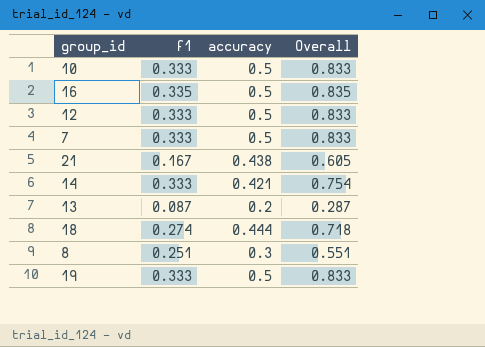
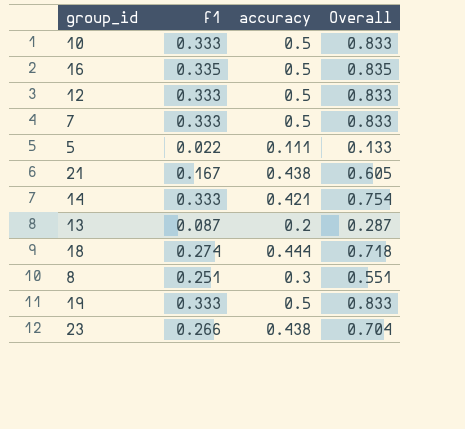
row 5: none -> 0.022 | 0.111 | 0.133
row 23: none -> 0.266 | 0.438 | 0.704

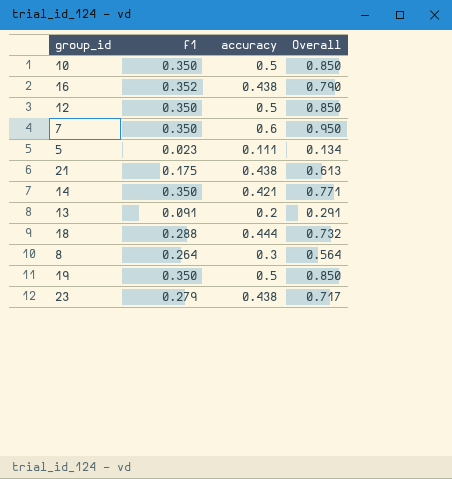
10 | f1: 0.333 -> 0.350
10 | Overall: 0.833 -> 0.850
16 | f1: 0.335 -> 0.352
16 | accuracy: 0.5 -> 0.438
16 | Overall: 0.835 -> 0.790
12 | f1: 0.333 -> 0.350
12 | Overall: 0.833 -> 0.850
7 | f1: 0.333 -> 0.350
7 | accuracy: 0.5 -> 0.6
7 | Overall: 0.833 -> 0.950
5 | f1: 0.022 -> 0.023
5 | Overall: 0.133 -> 0.134
21 | f1: 0.167 -> 0.175
21 | Overall: 0.605 -> 0.613
14 | f1: 0.333 -> 0.350
14 | Overall: 0.754 -> 0.771
13 | f1: 0.087 -> 0.091
13 | Overall: 0.287 -> 0.291
18 | f1: 0.274 -> 0.288
18 | Overall: 0.718 -> 0.732
8 | f1: 0.251 -> 0.264
8 | Overall: 0.551 -> 0.564
19 | f1: 0.333 -> 0.350
19 | Overall: 0.833 -> 0.850
23 | f1: 0.266 -> 0.279
23 | Overall: 0.704 -> 0.717

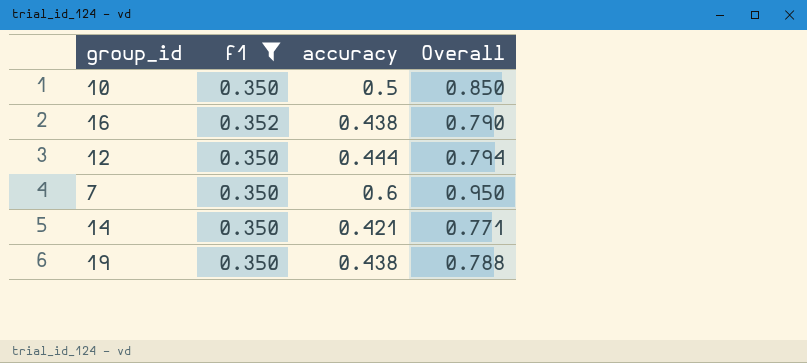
filter: none -> f1 >= 0.350
12 | accuracy: 0.5 -> 0.444
12 | Overall: 0.850 -> 0.794
19 | accuracy: 0.5 -> 0.438
19 | Overall: 0.850 -> 0.788

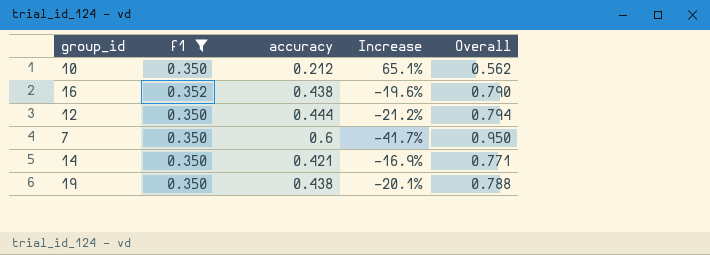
column Increase | formula: none -> ([f1] - [accuracy]) / [accuracy]
10 | accuracy: 0.5 -> 0.212
10 | Overall: 0.850 -> 0.562

